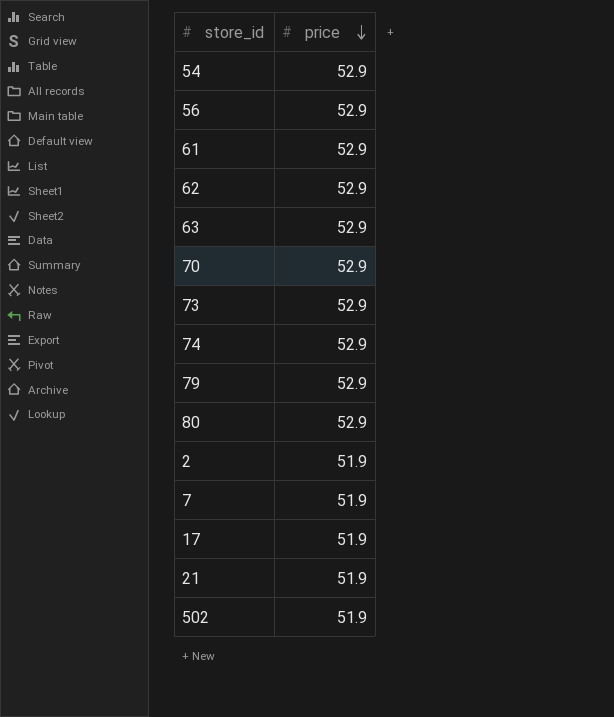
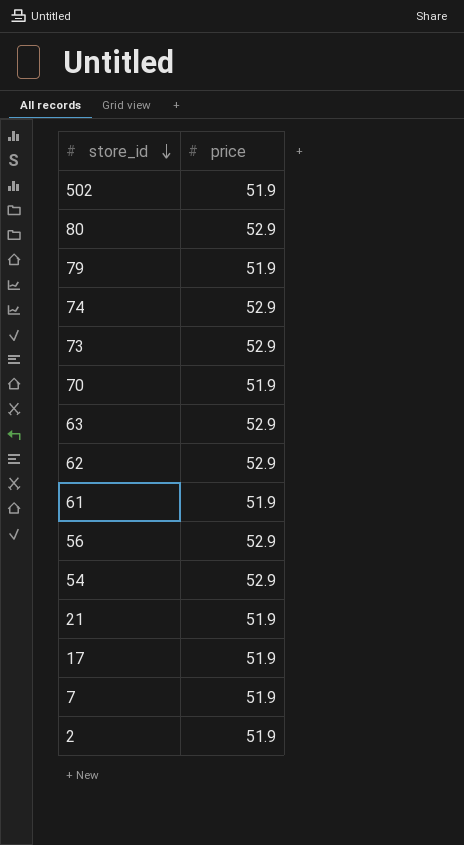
row order: price descending -> store_id descending
79 | price: 52.9 -> 51.9
70 | price: 52.9 -> 51.9
61 | price: 52.9 -> 51.9

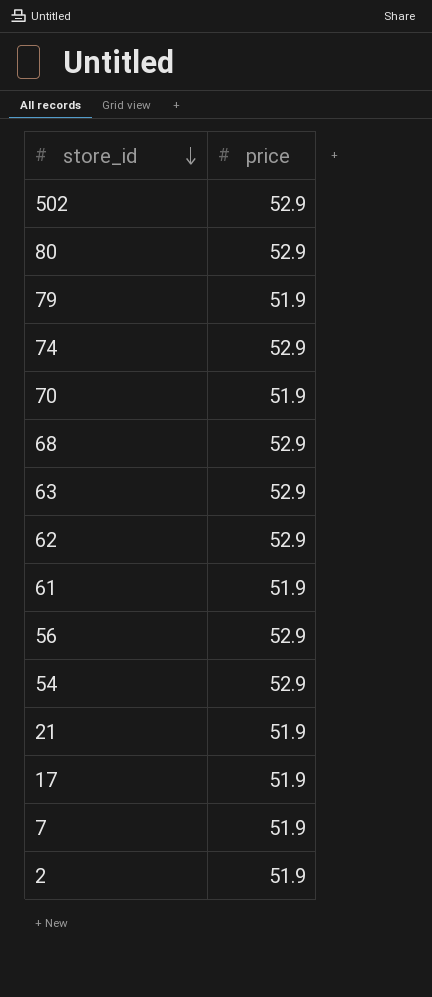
row 73: 52.9 -> none
502 | price: 51.9 -> 52.9
row 68: none -> 52.9

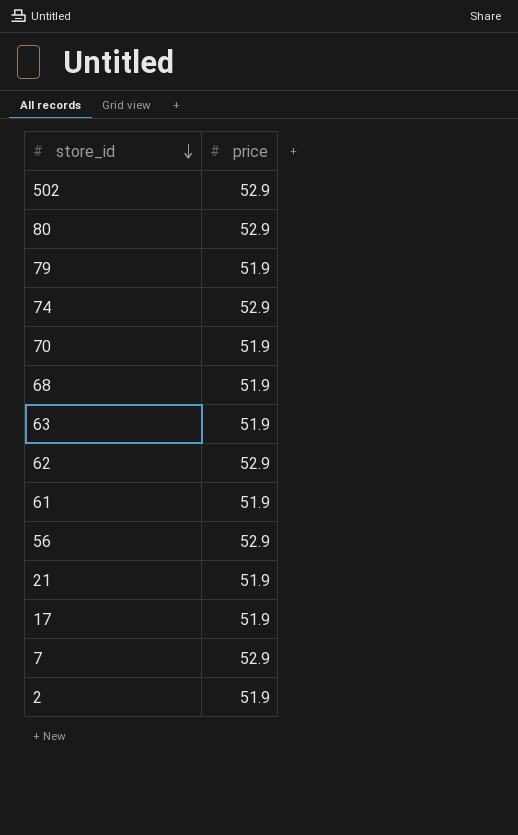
row 54: 52.9 -> none
68 | price: 52.9 -> 51.9
63 | price: 52.9 -> 51.9
7 | price: 51.9 -> 52.9

